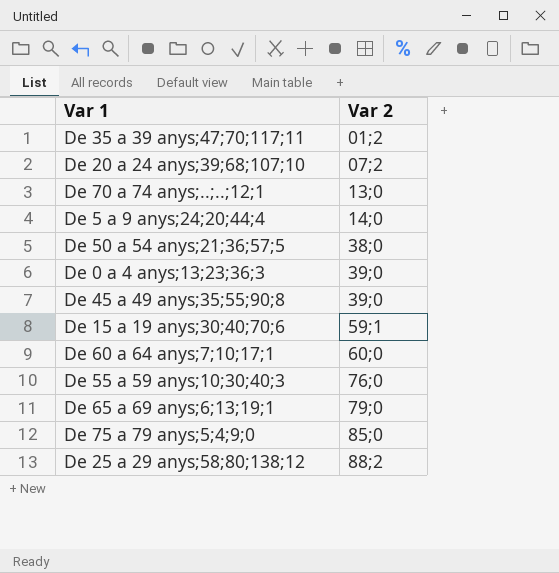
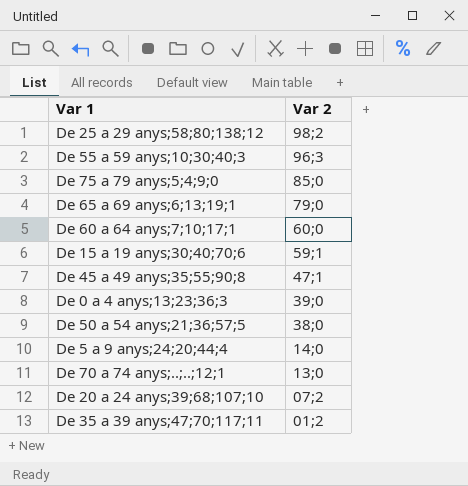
row order: Var 2 ascending -> Var 2 descending
De 25 a 29 anys;58;80;138;12 | Var 2: 88;2 -> 98;2
De 55 a 59 anys;10;30;40;3 | Var 2: 76;0 -> 96;3
De 45 a 49 anys;35;55;90;8 | Var 2: 39;0 -> 47;1

